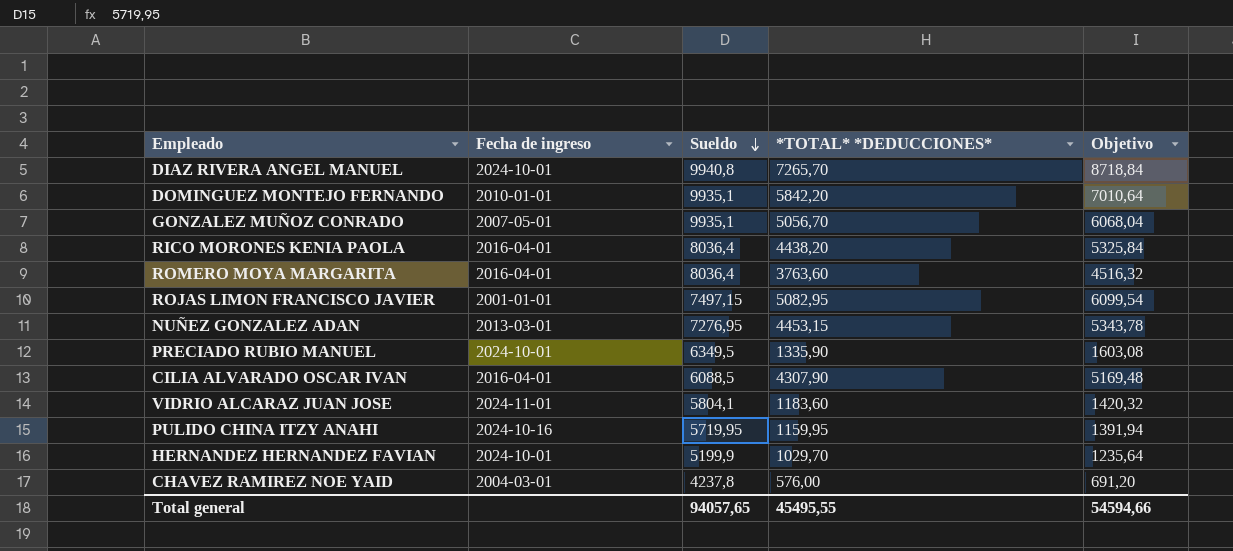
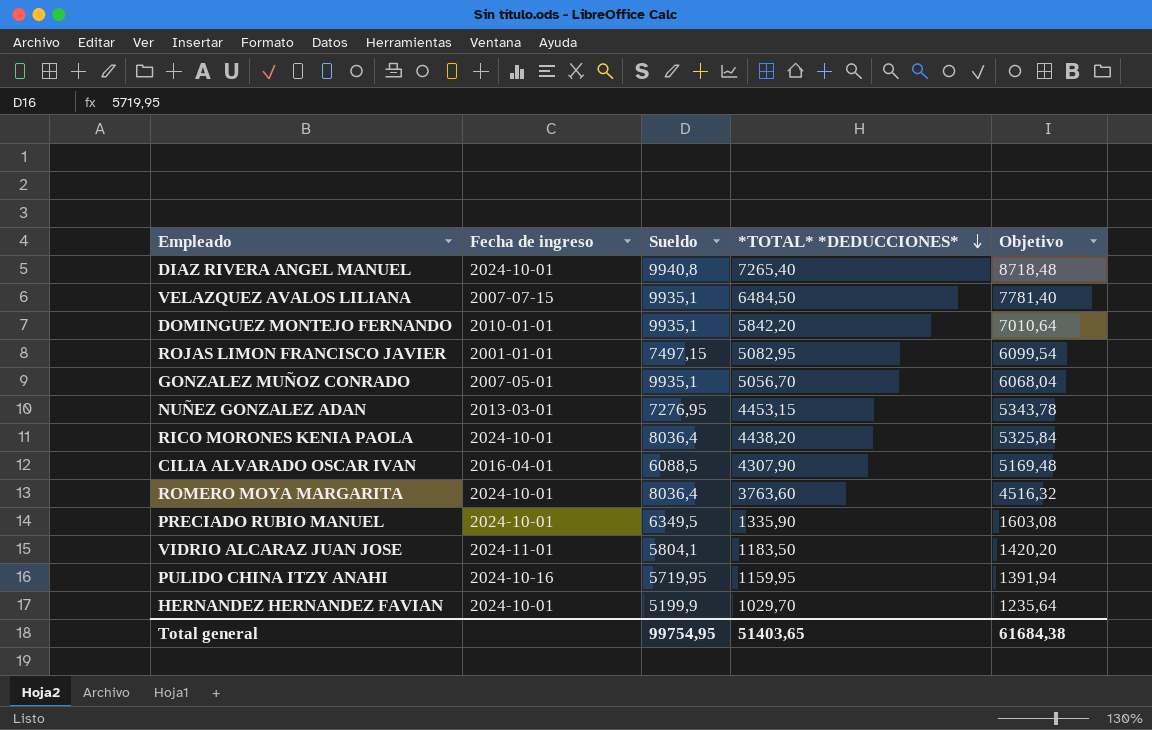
row order: Sueldo descending -> *TOTAL* *DEDUCCIONES* descending
row CHAVEZ RAMIREZ NOE YAID: 2004-03-01 | 4237,8 | 576,00 | 691,20 -> none
DIAZ RIVERA ANGEL MANUEL | *TOTAL* *DEDUCCIONES*: 7265,70 -> 7265,40
DIAZ RIVERA ANGEL MANUEL | Objetivo: 8718,84 -> 8718,48
row VELAZQUEZ AVALOS LILIANA: none -> 2007-07-15 | 9935,1 | 6484,50 | 7781,40
RICO MORONES KENIA PAOLA | Fecha de ingreso: 2016-04-01 -> 2024-10-01
ROMERO MOYA MARGARITA | Fecha de ingreso: 2016-04-01 -> 2024-10-01
VIDRIO ALCARAZ JUAN JOSE | *TOTAL* *DEDUCCIONES*: 1183,60 -> 1183,50
VIDRIO ALCARAZ JUAN JOSE | Objetivo: 1420,32 -> 1420,20
Total general | Sueldo: 94057,65 -> 99754,95
Total general | *TOTAL* *DEDUCCIONES*: 45495,55 -> 51403,65
Total general | Objetivo: 54594,66 -> 61684,38

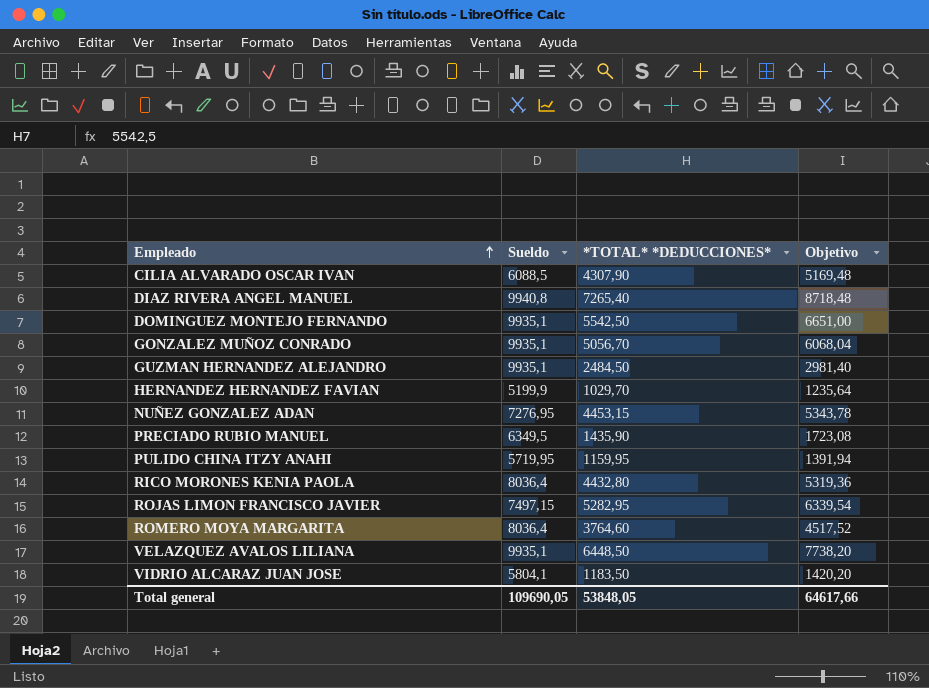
row order: *TOTAL* *DEDUCCIONES* descending -> Empleado ascending
column Fecha de ingreso | position: 2 -> none
DOMINGUEZ MONTEJO FERNANDO | *TOTAL* *DEDUCCIONES*: 5842,20 -> 5542,50
DOMINGUEZ MONTEJO FERNANDO | Objetivo: 7010,64 -> 6651,00
row GUZMAN HERNANDEZ ALEJANDRO: none -> 9935,1 | 2484,50 | 2981,40
PRECIADO RUBIO MANUEL | *TOTAL* *DEDUCCIONES*: 1335,90 -> 1435,90
PRECIADO RUBIO MANUEL | Objetivo: 1603,08 -> 1723,08
RICO MORONES KENIA PAOLA | *TOTAL* *DEDUCCIONES*: 4438,20 -> 4432,80
RICO MORONES KENIA PAOLA | Objetivo: 5325,84 -> 5319,36
ROJAS LIMON FRANCISCO JAVIER | *TOTAL* *DEDUCCIONES*: 5082,95 -> 5282,95
ROJAS LIMON FRANCISCO JAVIER | Objetivo: 6099,54 -> 6339,54
ROMERO MOYA MARGARITA | *TOTAL* *DEDUCCIONES*: 3763,60 -> 3764,60
ROMERO MOYA MARGARITA | Objetivo: 4516,32 -> 4517,52
VELAZQUEZ AVALOS LILIANA | *TOTAL* *DEDUCCIONES*: 6484,50 -> 6448,50
VELAZQUEZ AVALOS LILIANA | Objetivo: 7781,40 -> 7738,20
Total general | Sueldo: 99754,95 -> 109690,05
Total general | *TOTAL* *DEDUCCIONES*: 51403,65 -> 53848,05
Total general | Objetivo: 61684,38 -> 64617,66

